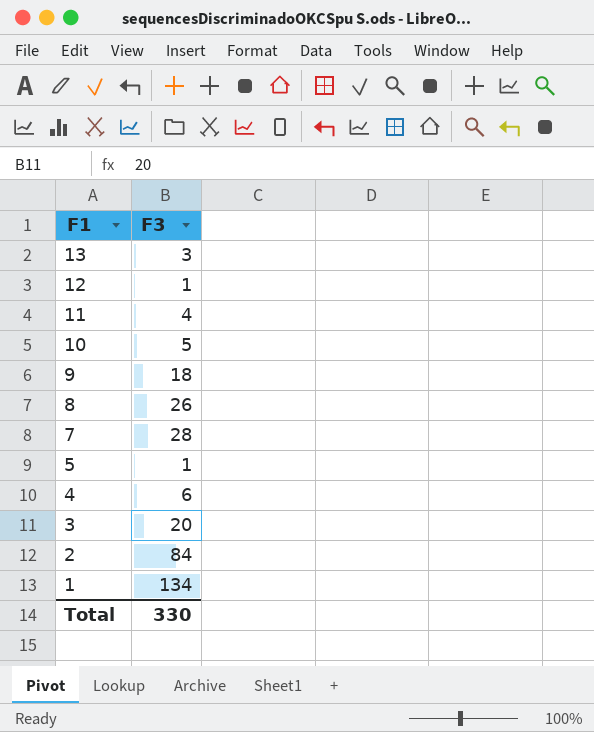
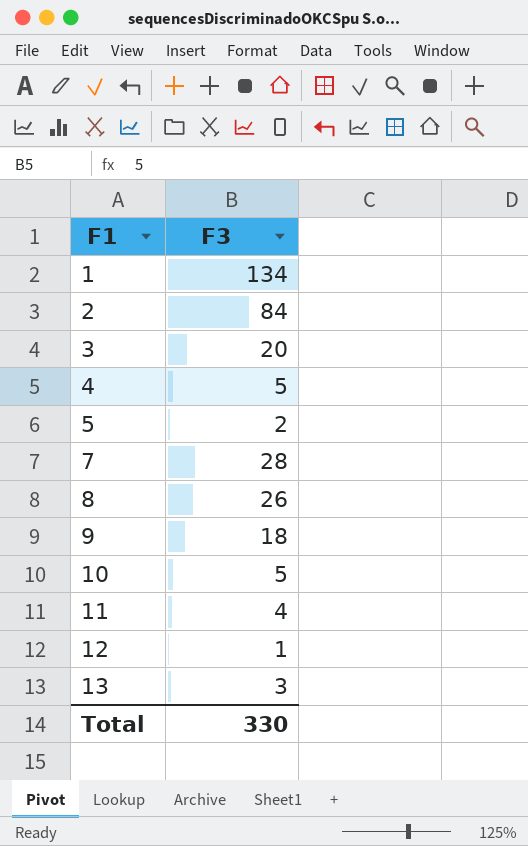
row order: F1 descending -> F1 ascending
4 | F3: 6 -> 5
5 | F3: 1 -> 2

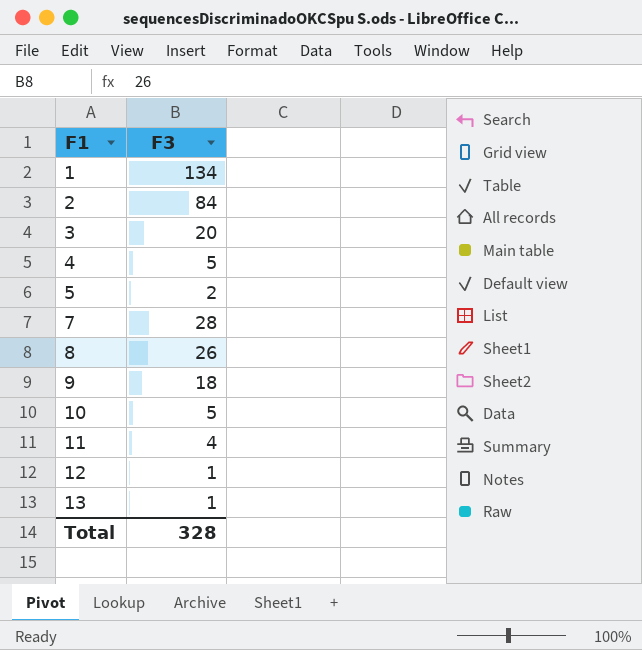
13 | F3: 3 -> 1
Total | F3: 330 -> 328

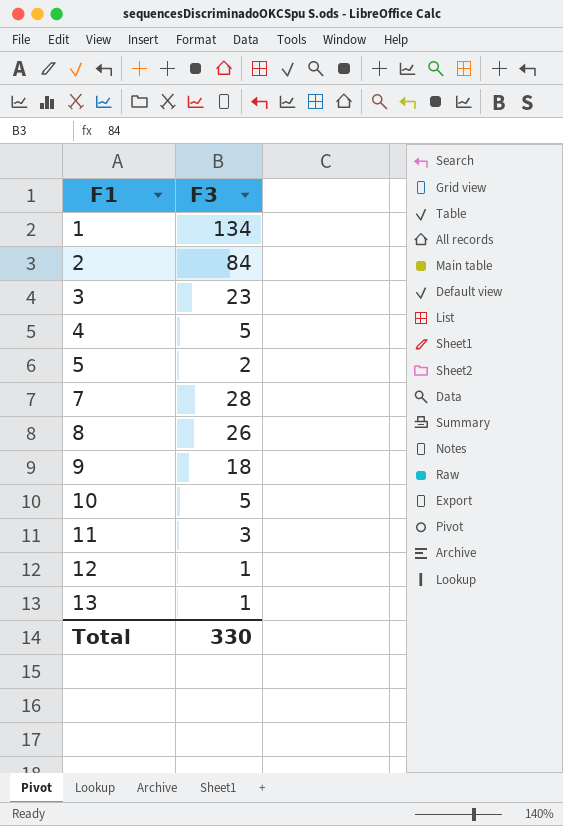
3 | F3: 20 -> 23
11 | F3: 4 -> 3
Total | F3: 328 -> 330

